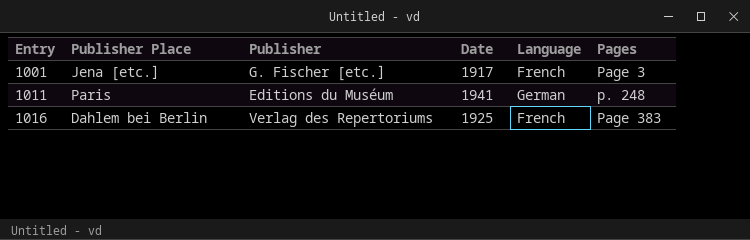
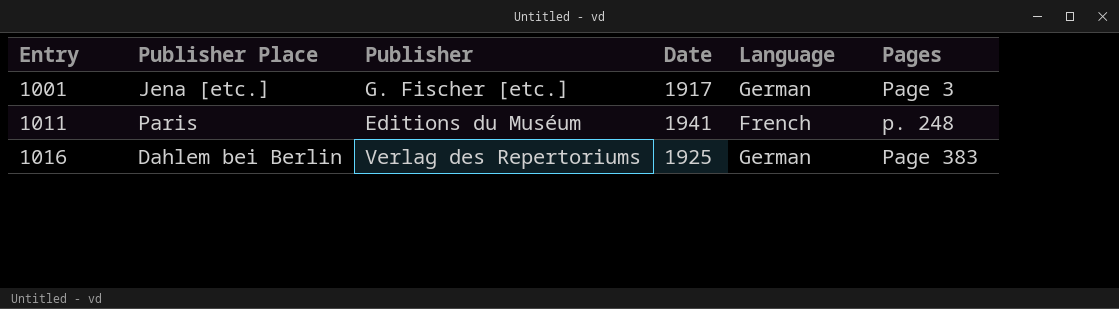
1001 | Language: French -> German
1011 | Language: German -> French
1016 | Language: French -> German

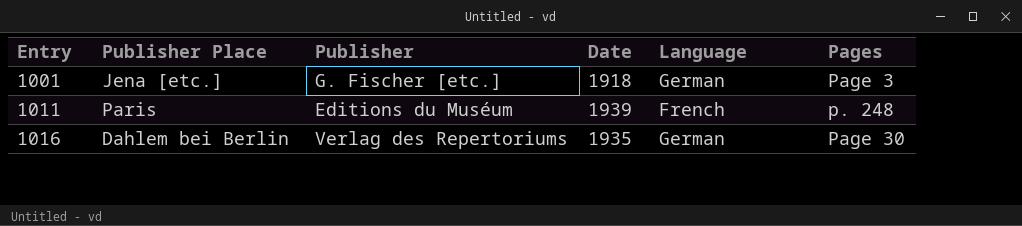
1001 | Date: 1917 -> 1918
1011 | Date: 1941 -> 1939
1016 | Date: 1925 -> 1935
1016 | Pages: Page 383 -> Page 30

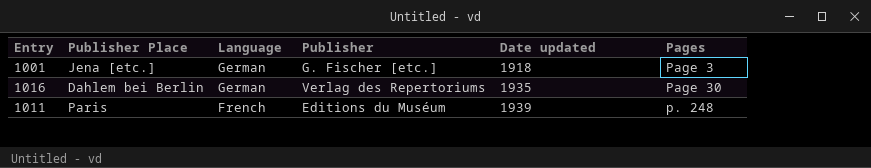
row order: Entry ascending -> Language descending
column Language | position: 5 -> 3
column name: Date -> Date updated

